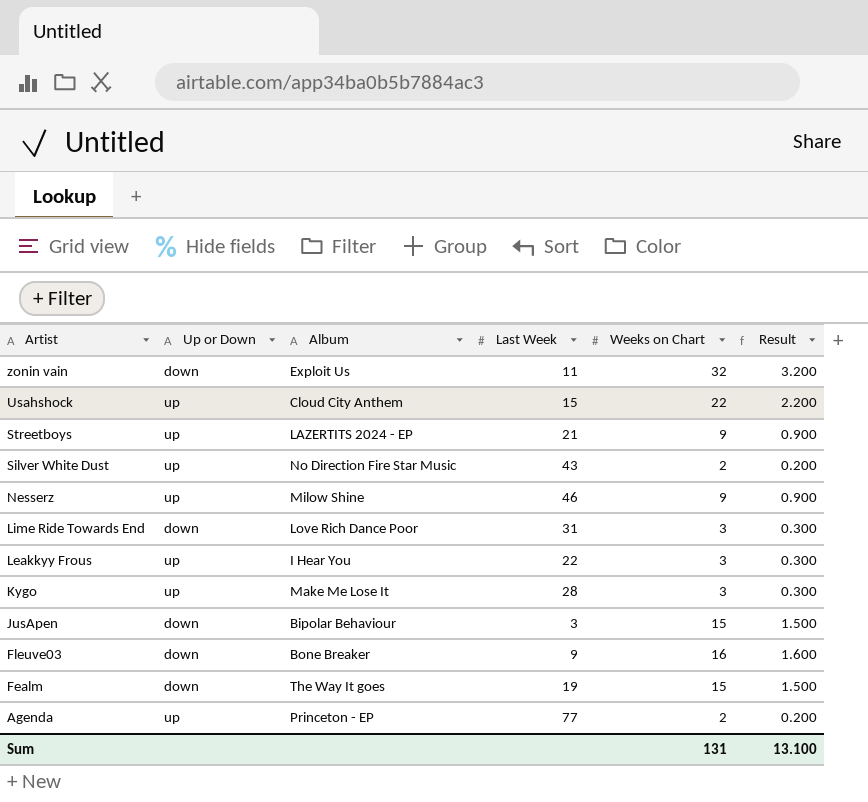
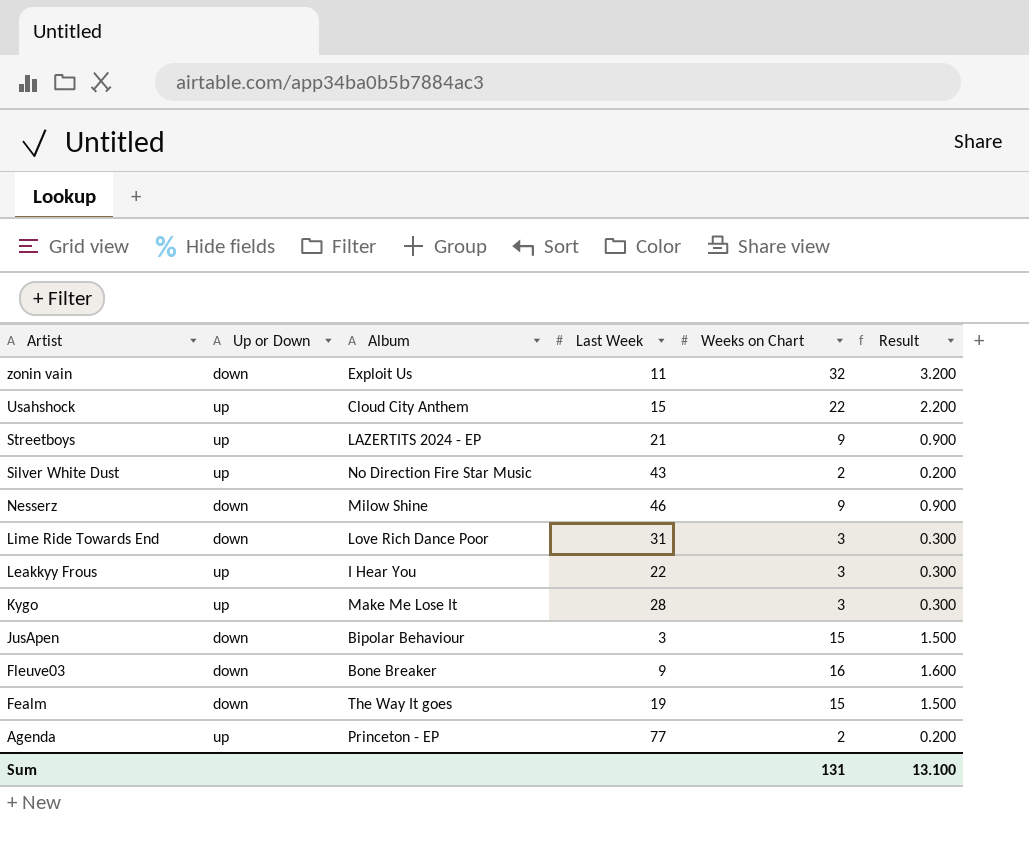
Nesserz | Up or Down: up -> down

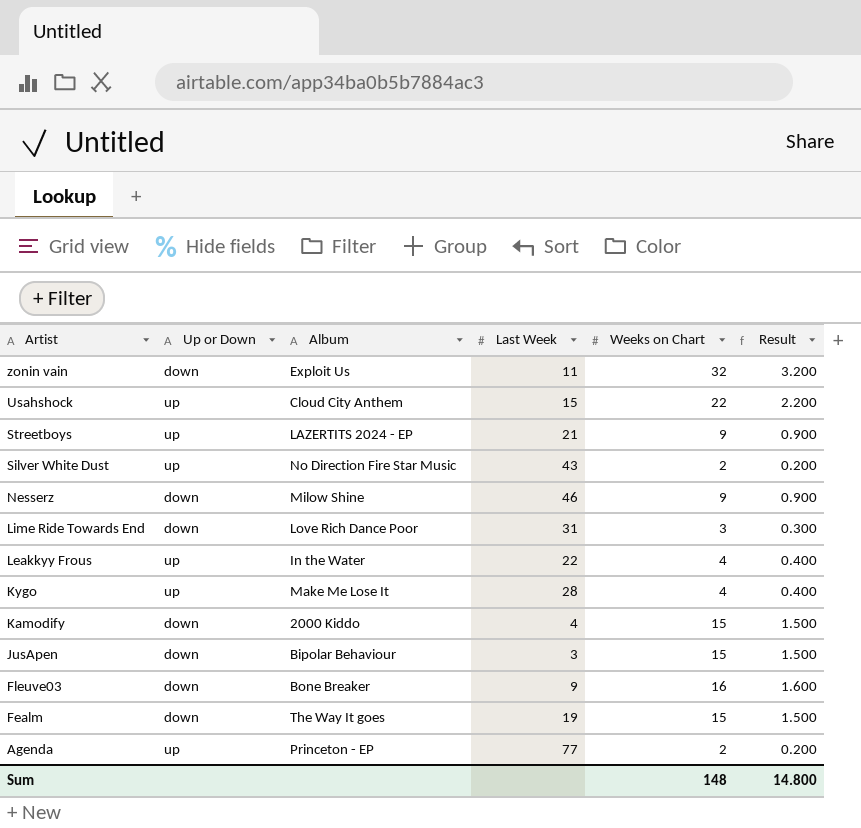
Leakkyy Frous | Album: I Hear You -> In the Water
Leakkyy Frous | Weeks on Chart: 3 -> 4
Leakkyy Frous | Result: 0.300 -> 0.400
Kygo | Weeks on Chart: 3 -> 4
Kygo | Result: 0.300 -> 0.400
row Kamodify: none -> down | 2000 Kiddo | 4 | 15 | 1.500
Sum | Weeks on Chart: 131 -> 148
Sum | Result: 13.100 -> 14.800

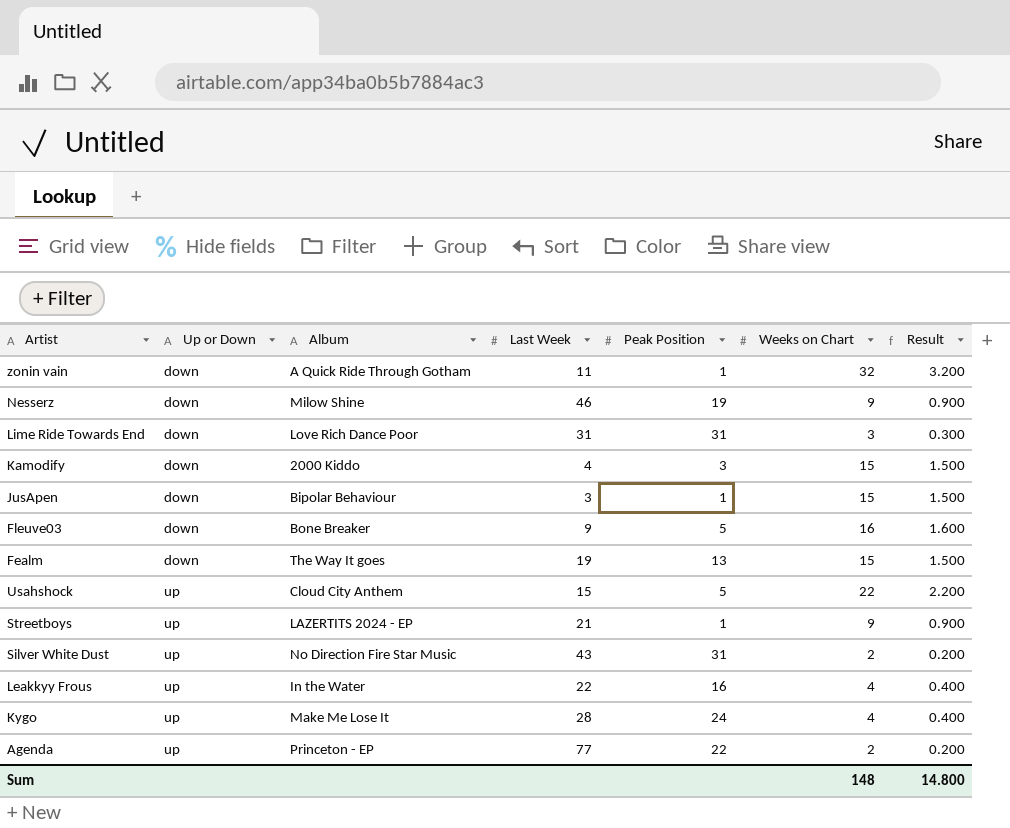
row order: Artist descending -> Up or Down ascending
column Peak Position | position: none -> 5
zonin vain | Album: Exploit Us -> A Quick Ride Through Gotham

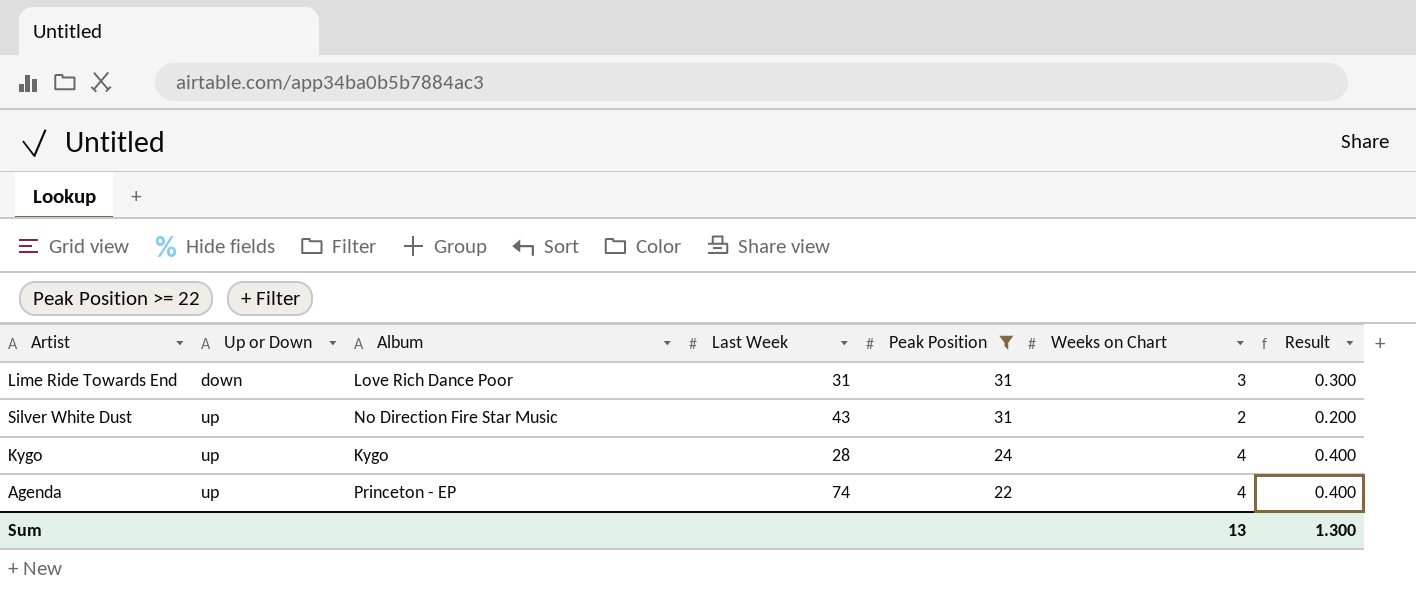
filter: none -> Peak Position >= 22
Kygo | Album: Make Me Lose It -> Kygo
Agenda | Last Week: 77 -> 74
Agenda | Weeks on Chart: 2 -> 4
Agenda | Result: 0.200 -> 0.400
Sum | Weeks on Chart: 148 -> 13
Sum | Result: 14.800 -> 1.300

